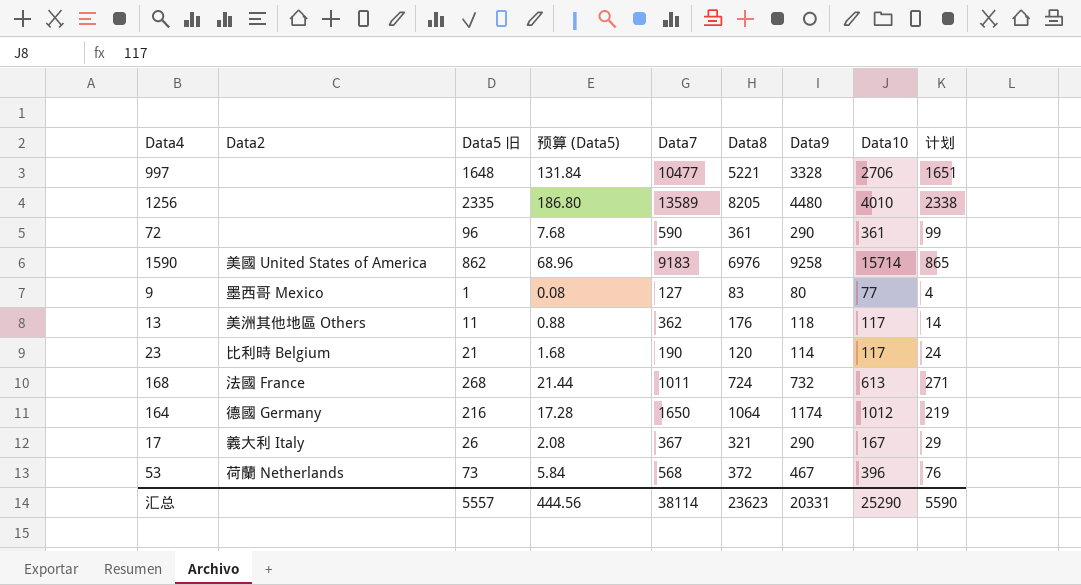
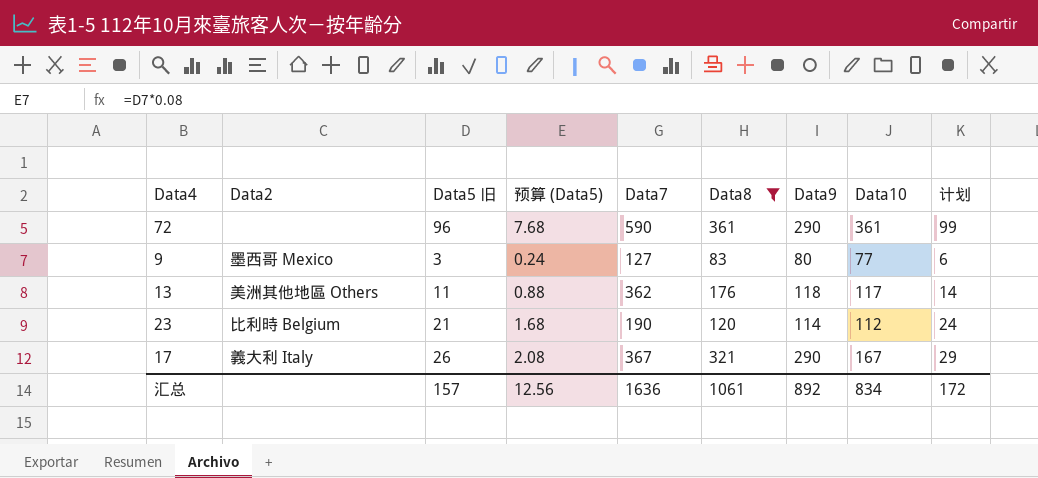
filter: none -> Data8 <= 361
9 | Data5 旧: 1 -> 3
9 | 预算 (Data5): 0.08 -> 0.24
9 | 计划: 4 -> 6
23 | Data10: 117 -> 112
汇总 | Data5 旧: 5557 -> 157
汇总 | 预算 (Data5): 444.56 -> 12.56
汇总 | Data7: 38114 -> 1636
汇总 | Data8: 23623 -> 1061
汇总 | Data9: 20331 -> 892
汇总 | Data10: 25290 -> 834
汇总 | 计划: 5590 -> 172

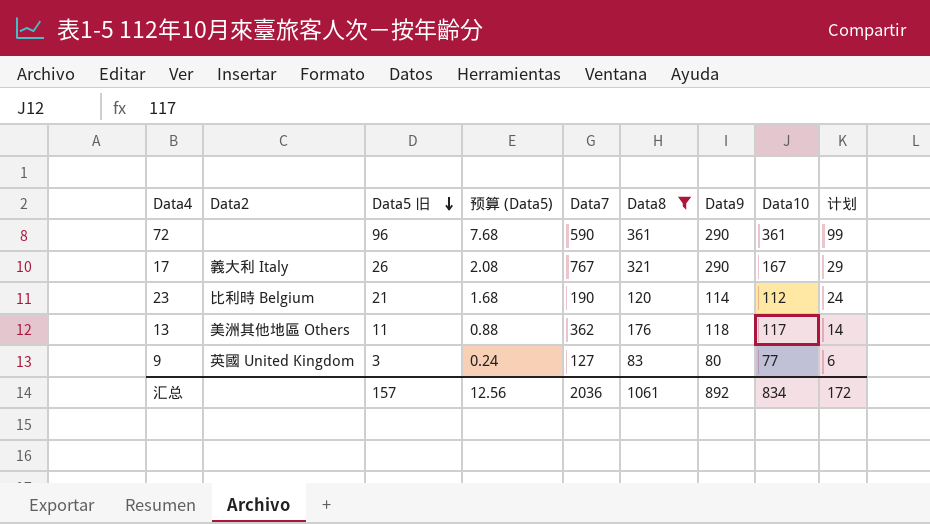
row order: none -> Data5 旧 descending
17 | Data7: 367 -> 767
9 | Data2: 墨西哥 Mexico -> 英國 United Kingdom
汇总 | Data7: 1636 -> 2036

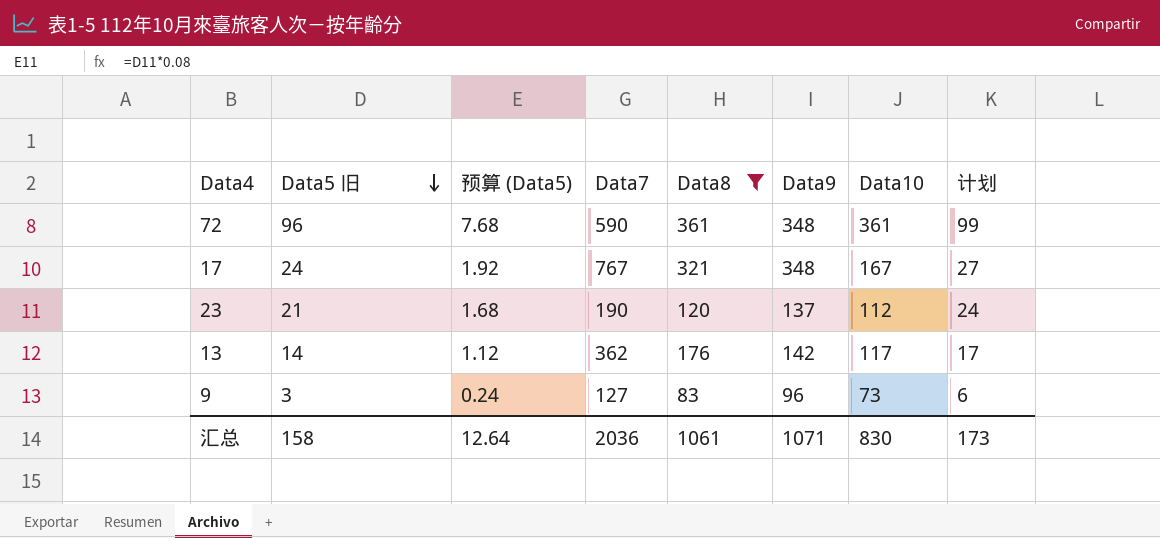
column Data2 | position: 2 -> none
72 | Data9: 290 -> 348
17 | Data5 旧: 26 -> 24
17 | 预算 (Data5): 2.08 -> 1.92
17 | Data9: 290 -> 348
17 | 计划: 29 -> 27
23 | Data9: 114 -> 137
13 | Data5 旧: 11 -> 14
13 | 预算 (Data5): 0.88 -> 1.12
13 | Data9: 118 -> 142
13 | 计划: 14 -> 17
9 | Data9: 80 -> 96
9 | Data10: 77 -> 73
汇总 | Data5 旧: 157 -> 158
汇总 | 预算 (Data5): 12.56 -> 12.64
汇总 | Data9: 892 -> 1071
汇总 | Data10: 834 -> 830
汇总 | 计划: 172 -> 173

